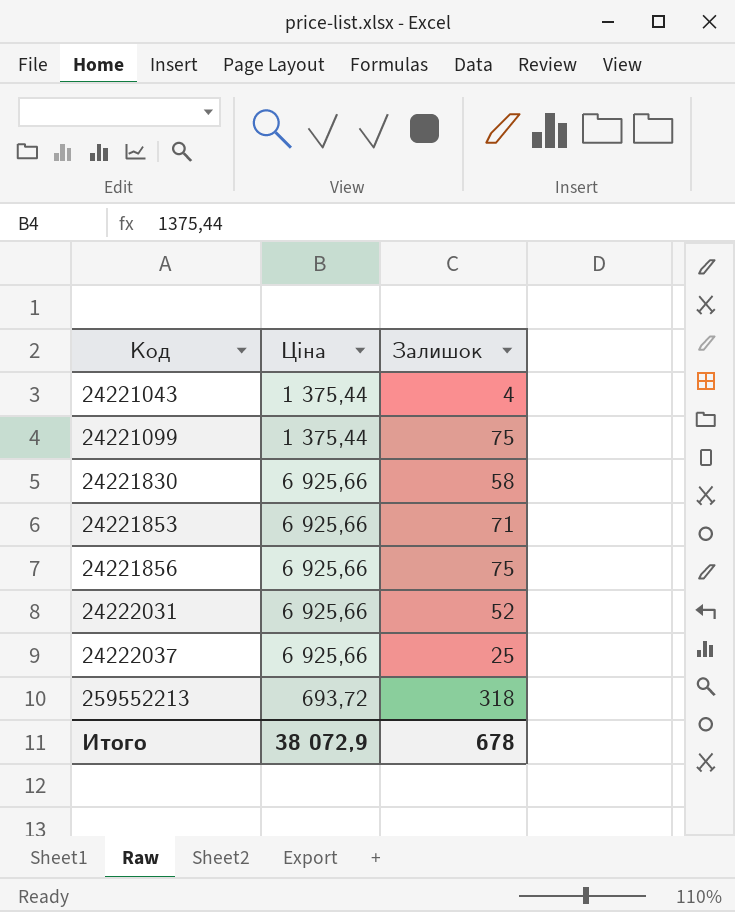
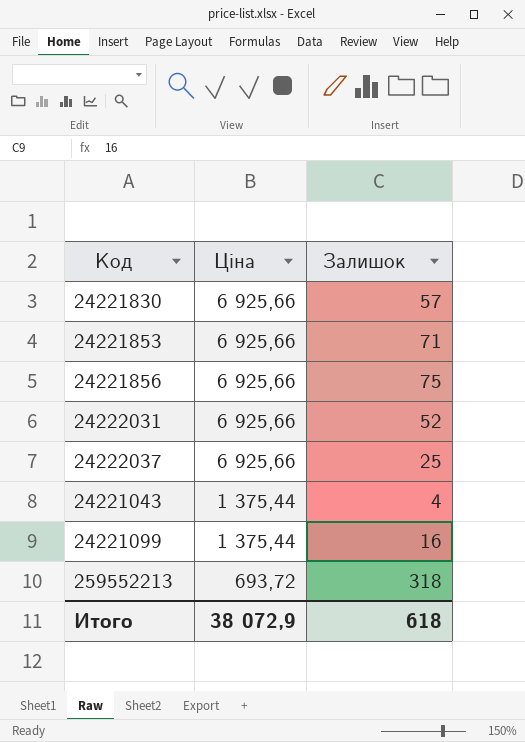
row order: Код ascending -> Ціна descending
24221830 | Залишок: 58 -> 57
24221099 | Залишок: 75 -> 16
Итого | Залишок: 678 -> 618

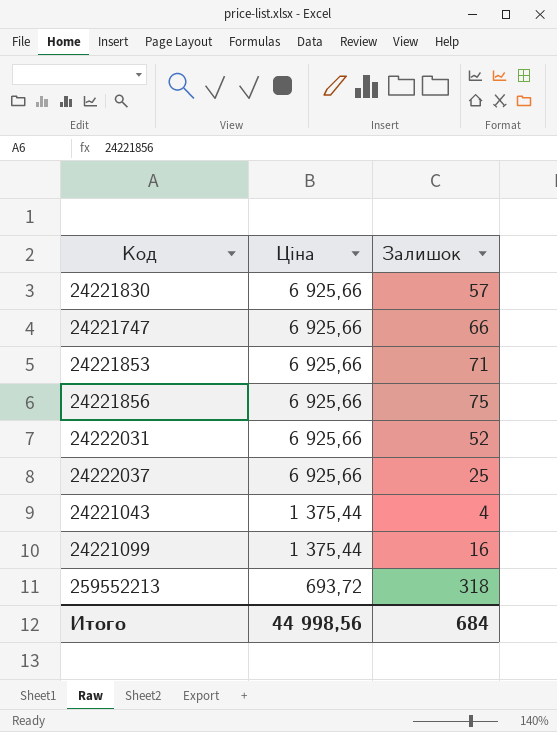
row 24221747: none -> 6 925,66 | 66
Итого | Ціна: 38 072,9 -> 44 998,56
Итого | Залишок: 618 -> 684

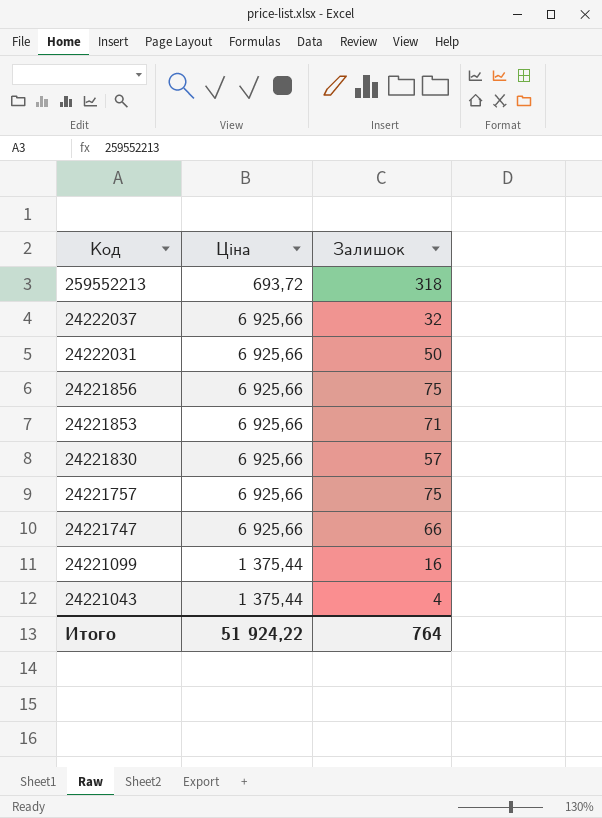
row order: Ціна descending -> Код descending
24222037 | Залишок: 25 -> 32
24222031 | Залишок: 52 -> 50
row 24221757: none -> 6 925,66 | 75
Итого | Ціна: 44 998,56 -> 51 924,22
Итого | Залишок: 684 -> 764

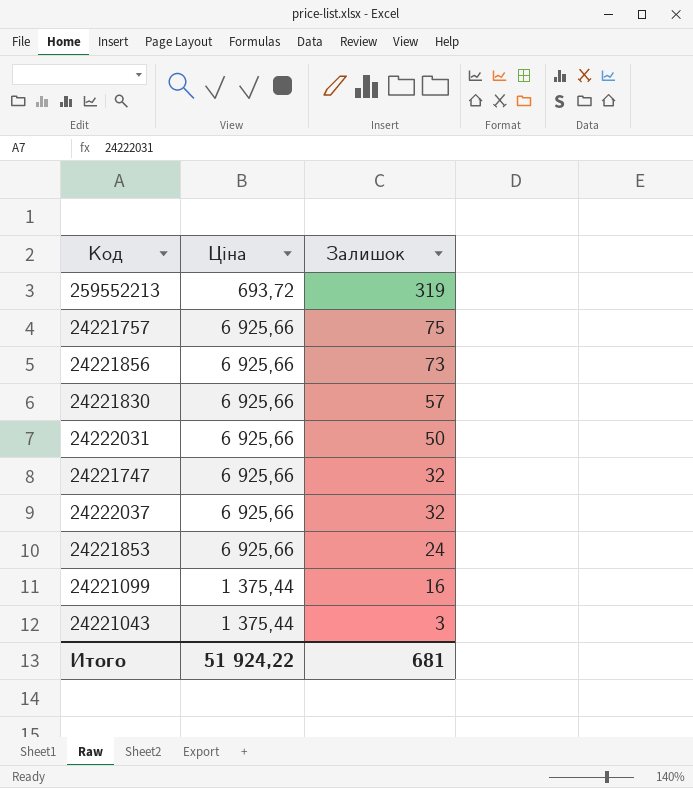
row order: Код descending -> Залишок descending
259552213 | Залишок: 318 -> 319
24221856 | Залишок: 75 -> 73
24221747 | Залишок: 66 -> 32
24221853 | Залишок: 71 -> 24
24221043 | Залишок: 4 -> 3
Итого | Залишок: 764 -> 681

